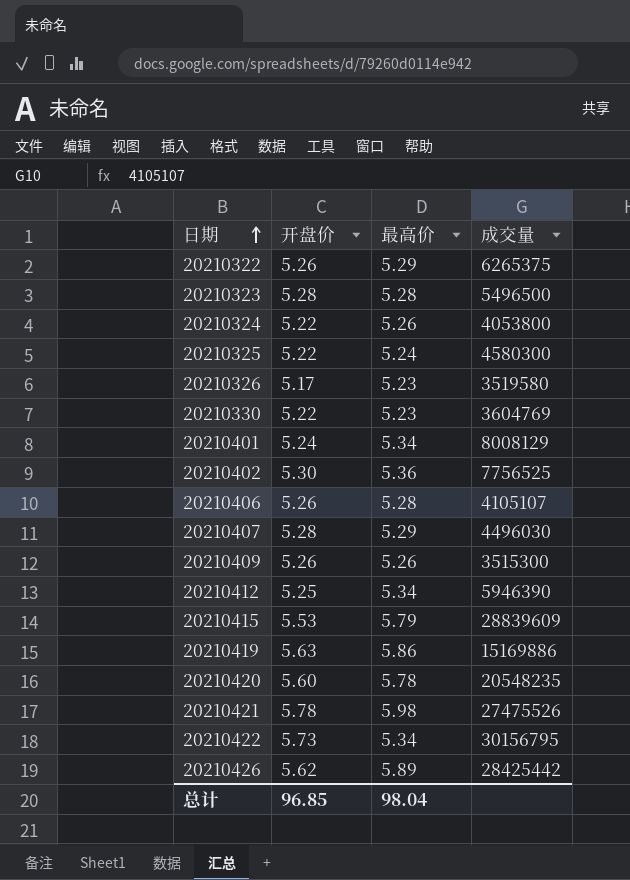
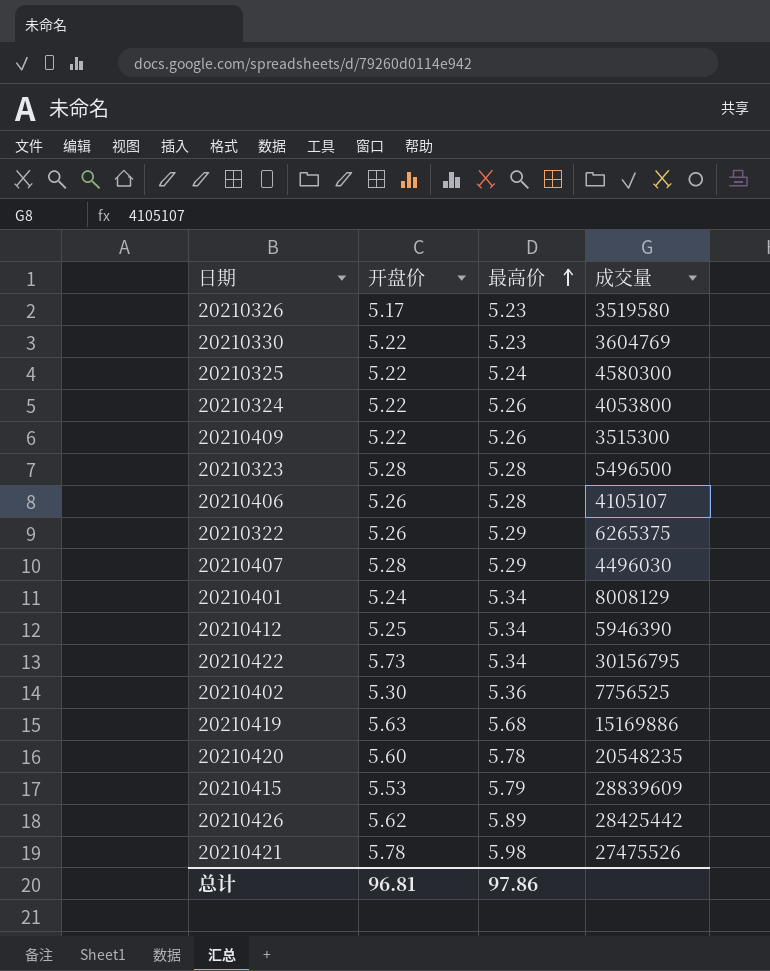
row order: 日期 ascending -> 最高价 ascending
20210409 | 开盘价: 5.26 -> 5.22
20210419 | 最高价: 5.86 -> 5.68
总计 | 开盘价: 96.85 -> 96.81
总计 | 最高价: 98.04 -> 97.86

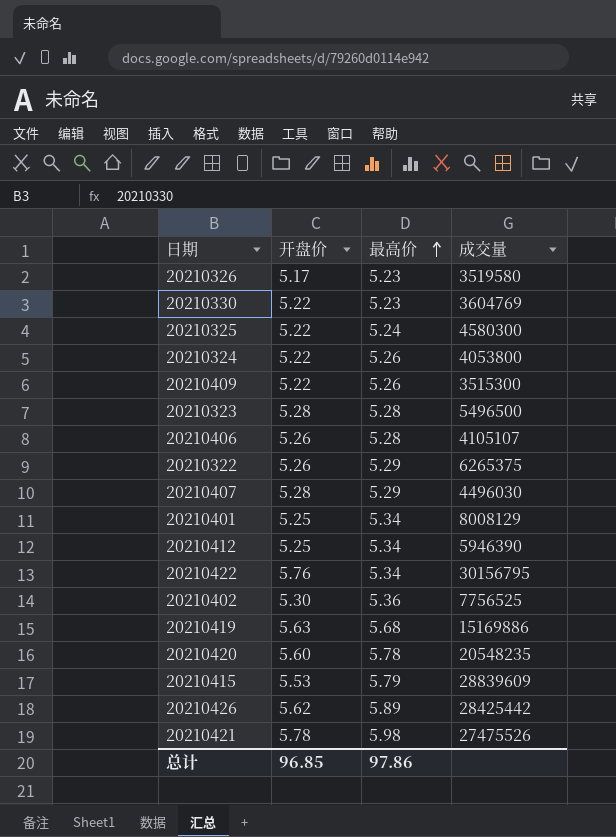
20210401 | 开盘价: 5.24 -> 5.25
20210422 | 开盘价: 5.73 -> 5.76
总计 | 开盘价: 96.81 -> 96.85

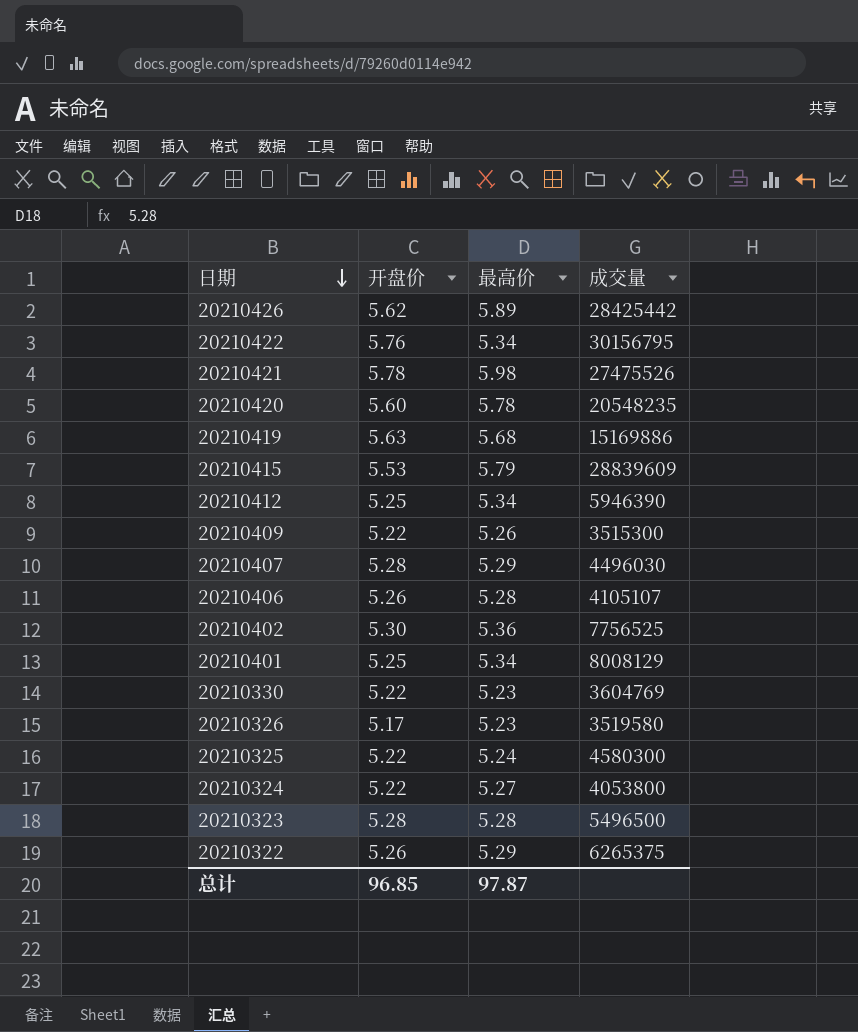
row order: 最高价 ascending -> 日期 descending
20210324 | 最高价: 5.26 -> 5.27
总计 | 最高价: 97.86 -> 97.87

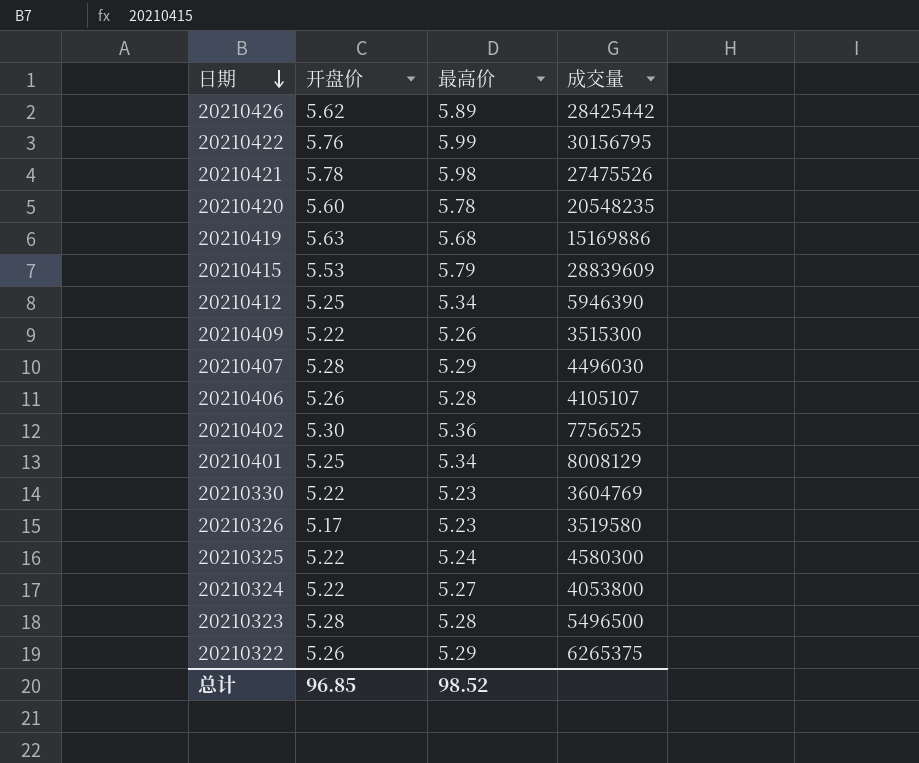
20210422 | 最高价: 5.34 -> 5.99
总计 | 最高价: 97.87 -> 98.52

